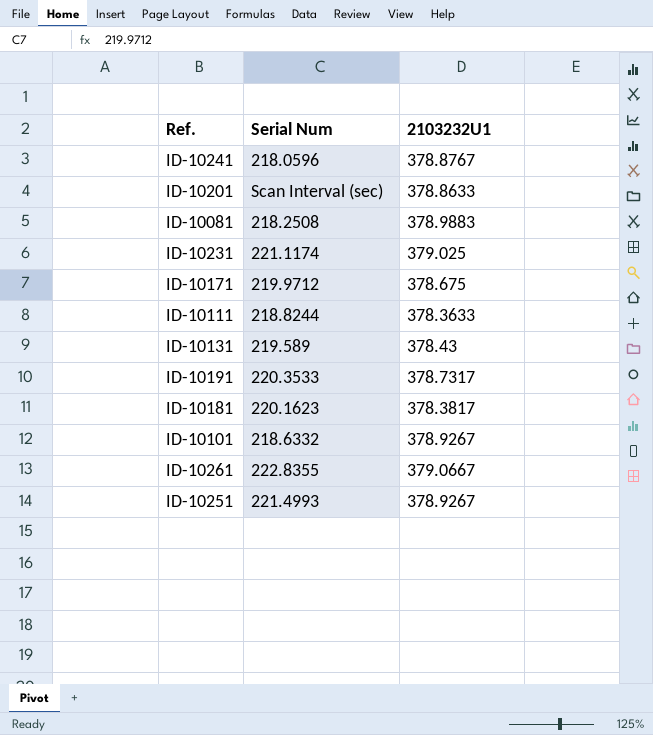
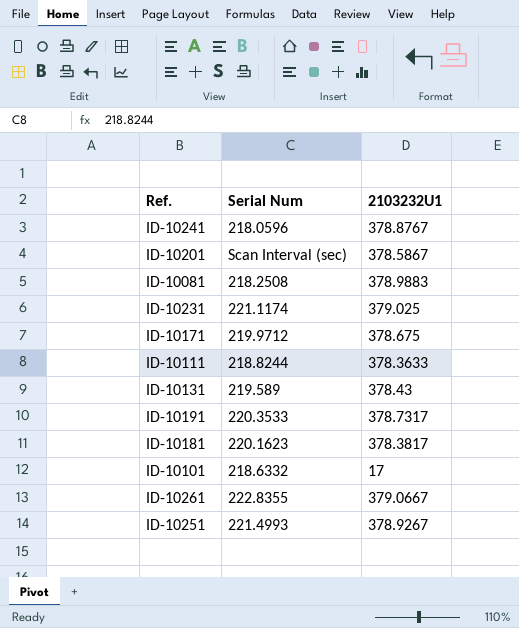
ID-10201 | 2103232U1: 378.8633 -> 378.5867
ID-10101 | 2103232U1: 378.9267 -> 17

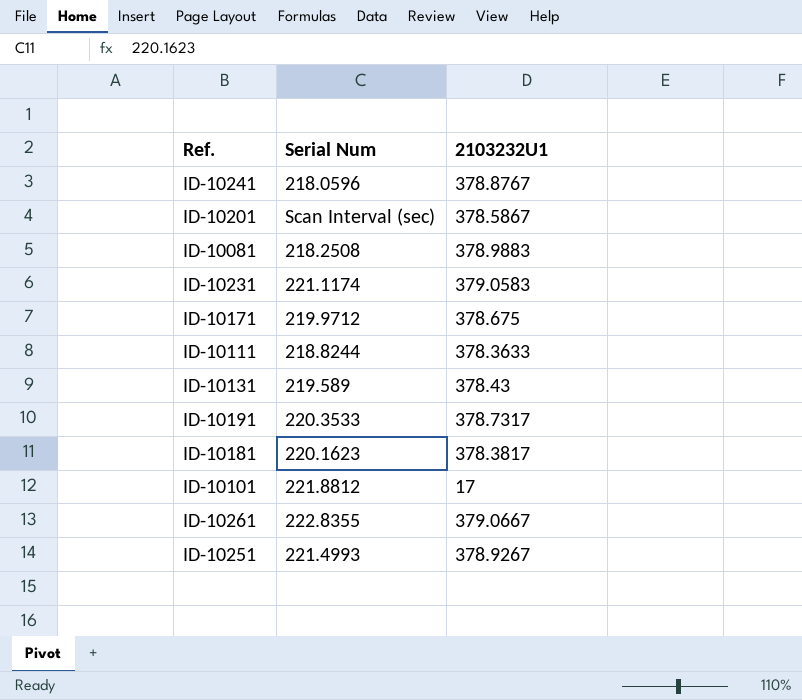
ID-10231 | 2103232U1: 379.025 -> 379.0583
ID-10101 | Serial Num: 218.6332 -> 221.8812

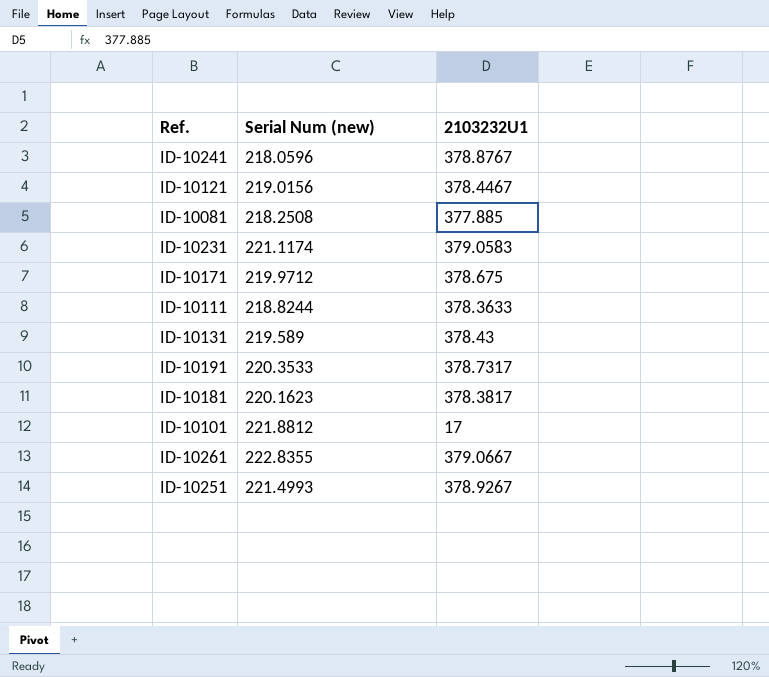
column name: Serial Num -> Serial Num (new)
row ID-10201: Scan Interval (sec) | 378.5867 -> none
row ID-10121: none -> 219.0156 | 378.4467
ID-10081 | 2103232U1: 378.9883 -> 377.885

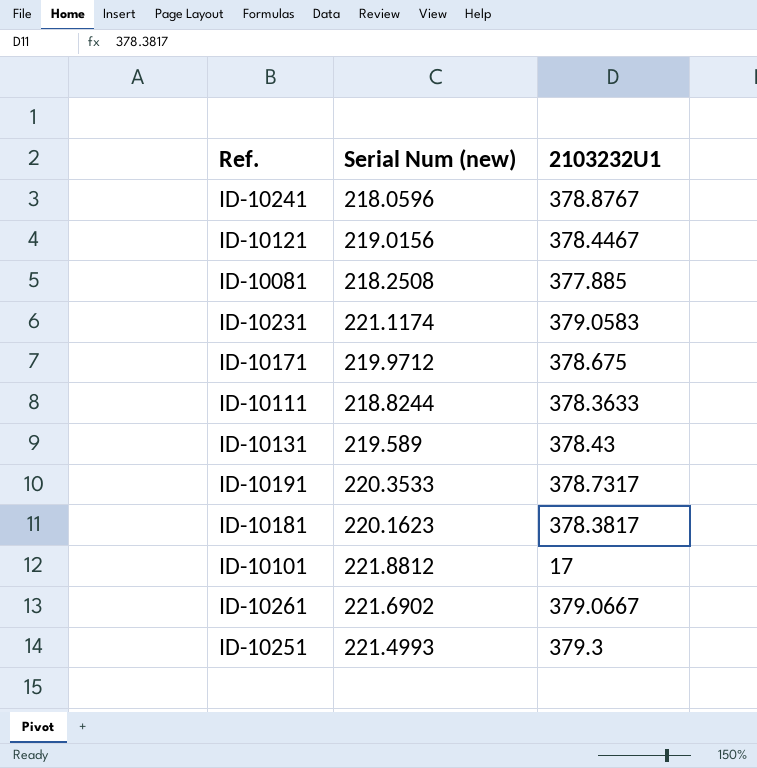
ID-10261 | Serial Num (new): 222.8355 -> 221.6902
ID-10251 | 2103232U1: 378.9267 -> 379.3

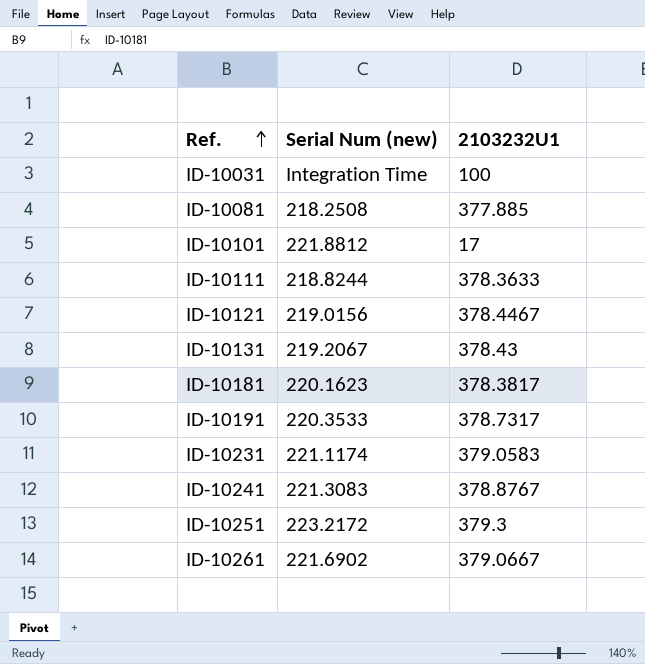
row order: none -> Ref. ascending
row ID-10171: 219.9712 | 378.675 -> none
row ID-10031: none -> Integration Time | 100
ID-10131 | Serial Num (new): 219.589 -> 219.2067
ID-10241 | Serial Num (new): 218.0596 -> 221.3083
ID-10251 | Serial Num (new): 221.4993 -> 223.2172

